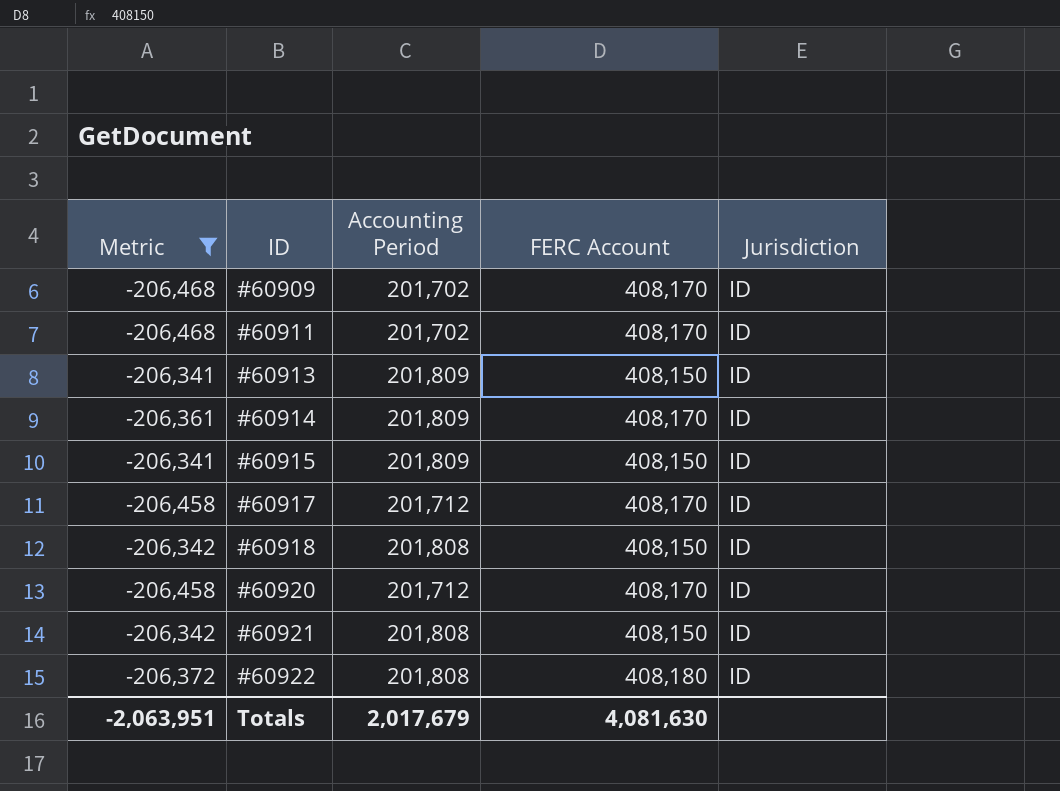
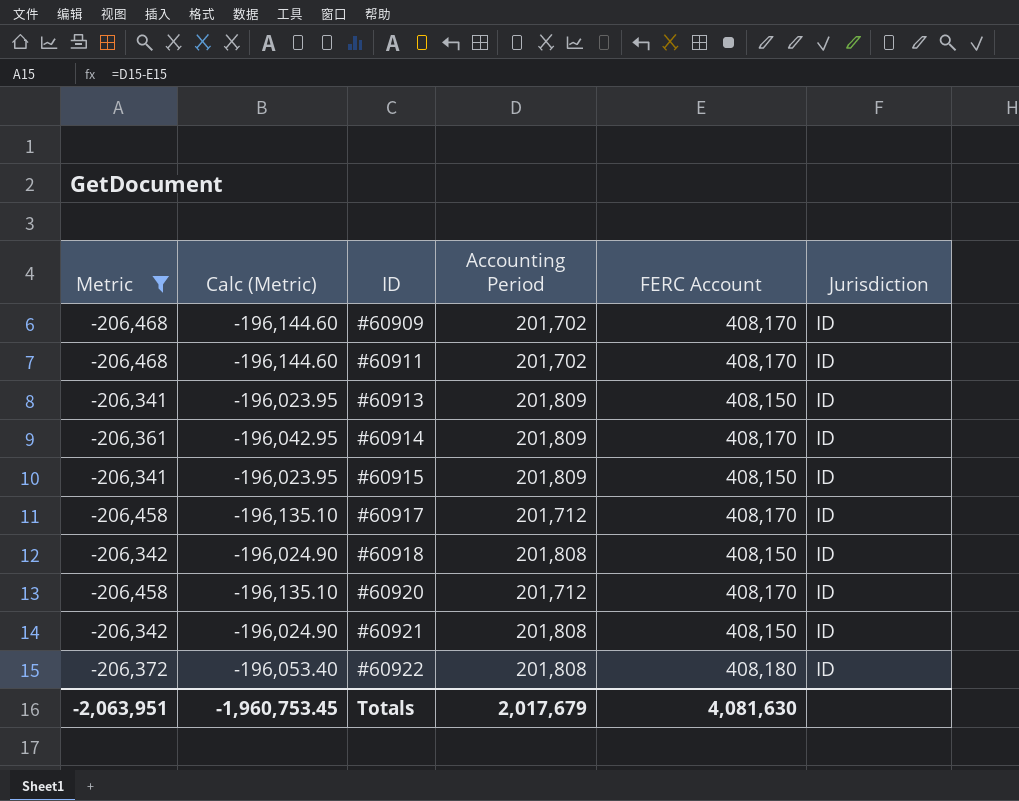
column Calc (Metric) | formula: none -> [Metric] * 0.95

